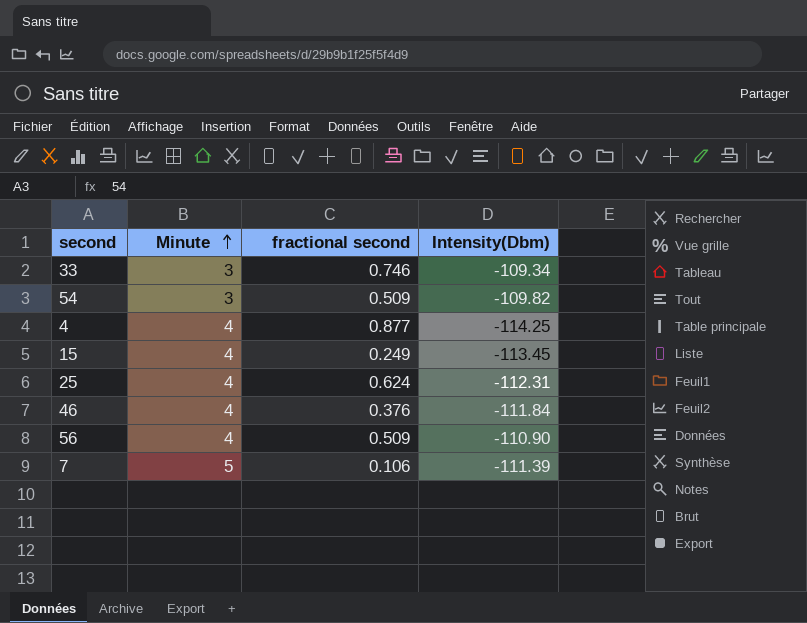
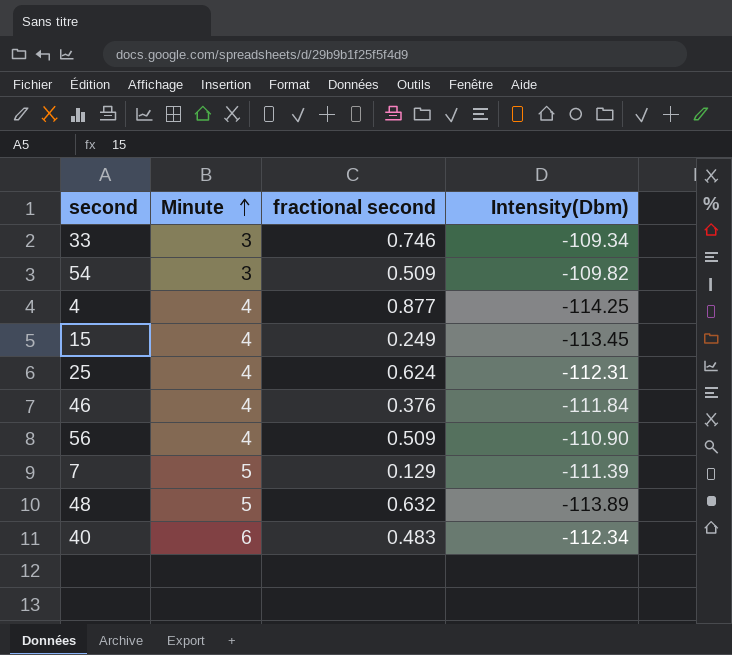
7 | fractional second: 0.106 -> 0.129
row 48: none -> 5 | 0.632 | -113.89
row 40: none -> 6 | 0.483 | -112.34

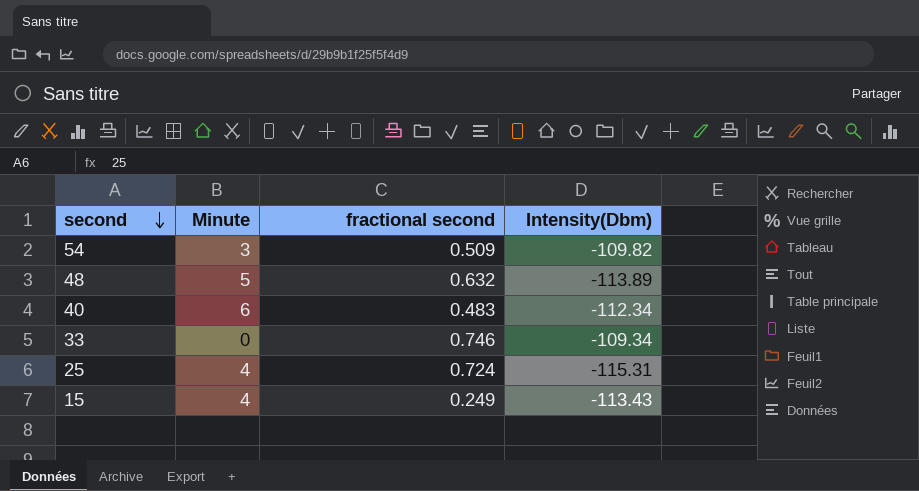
row order: Minute ascending -> second descending
row 4: 4 | 0.877 | -114.25 -> none
row 46: 4 | 0.376 | -111.84 -> none
row 56: 4 | 0.509 | -110.90 -> none
row 7: 5 | 0.129 | -111.39 -> none
33 | Minute: 3 -> 0
25 | fractional second: 0.624 -> 0.724
25 | Intensity(Dbm): -112.31 -> -115.31
15 | Intensity(Dbm): -113.45 -> -113.43

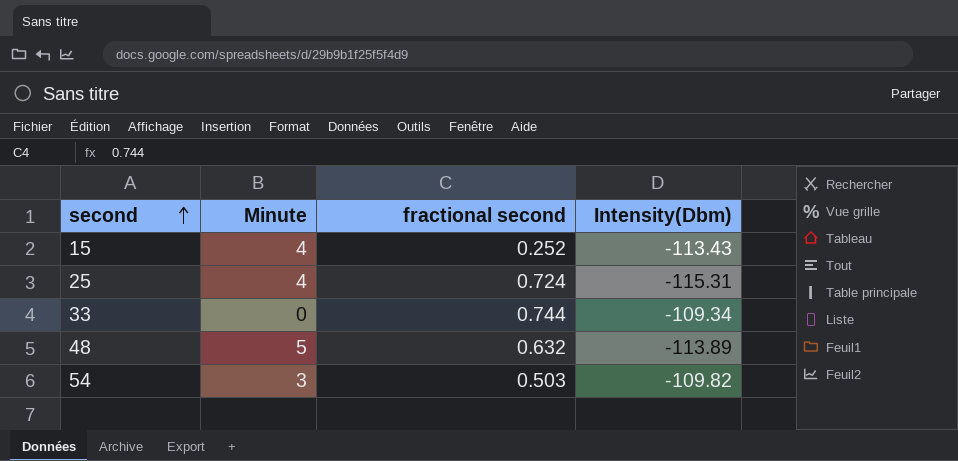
row order: second descending -> second ascending
row 40: 6 | 0.483 | -112.34 -> none
15 | fractional second: 0.249 -> 0.252
33 | fractional second: 0.746 -> 0.744
54 | fractional second: 0.509 -> 0.503

